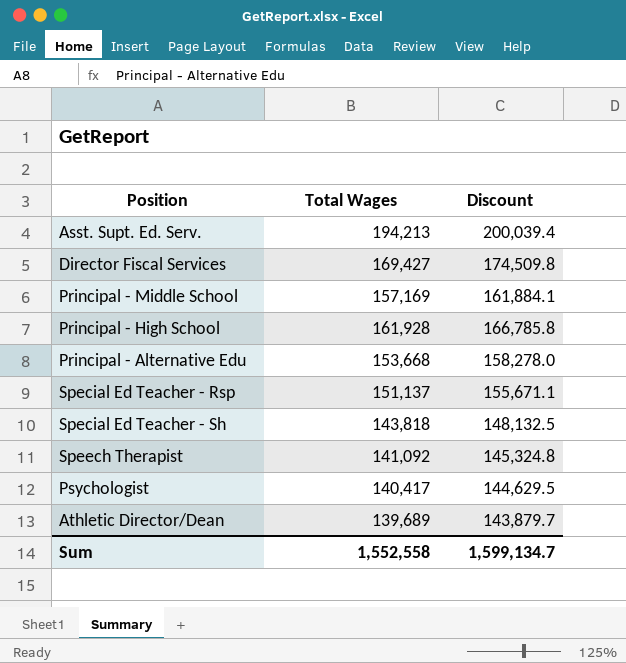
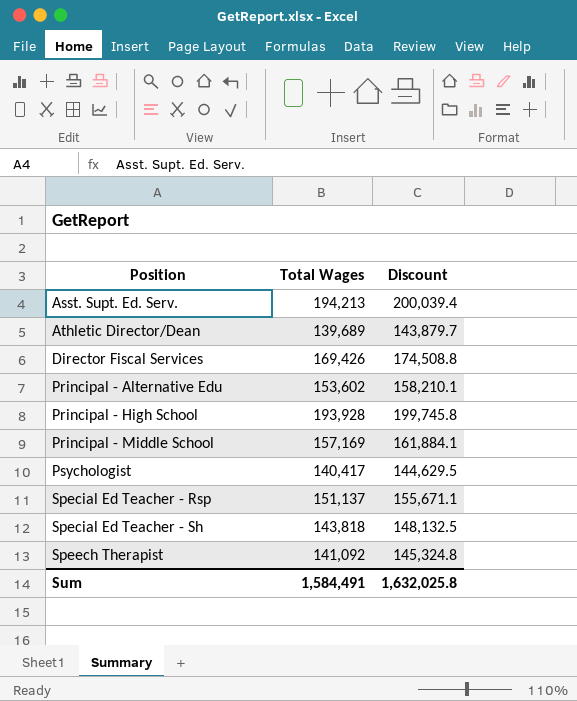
row order: none -> Position ascending
Director Fiscal Services | Total Wages: 169,427 -> 169,426
Director Fiscal Services | Discount: 174,509.8 -> 174,508.8
Principal - Alternative Edu | Total Wages: 153,668 -> 153,602
Principal - Alternative Edu | Discount: 158,278.0 -> 158,210.1
Principal - High School | Total Wages: 161,928 -> 193,928
Principal - High School | Discount: 166,785.8 -> 199,745.8
Sum | Total Wages: 1,552,558 -> 1,584,491
Sum | Discount: 1,599,134.7 -> 1,632,025.8

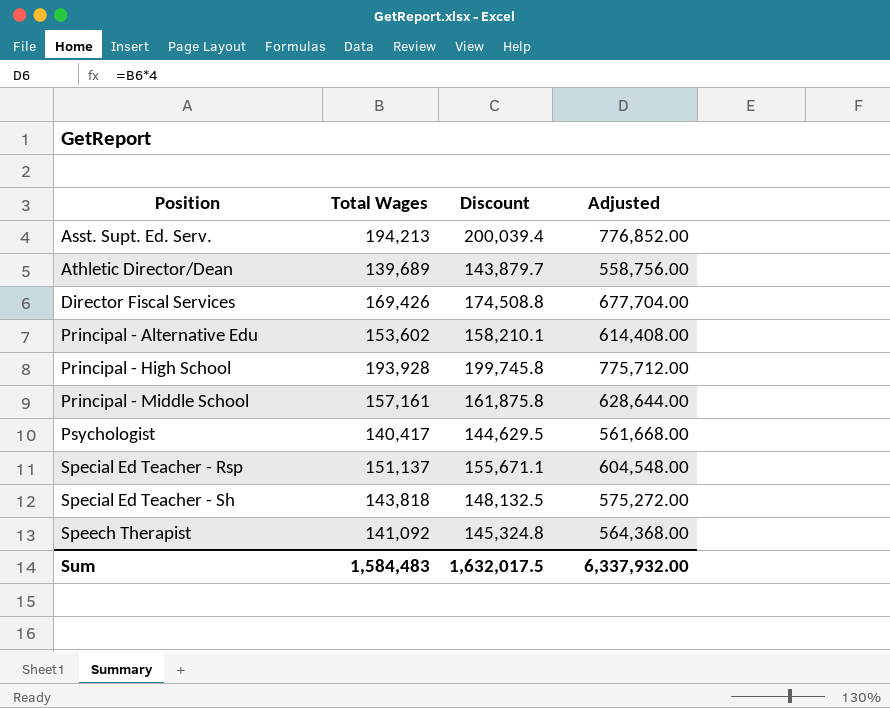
column Adjusted | formula: none -> [Total Wages] * 4
Principal - Middle School | Total Wages: 157,169 -> 157,161
Principal - Middle School | Discount: 161,884.1 -> 161,875.8
Sum | Total Wages: 1,584,491 -> 1,584,483
Sum | Discount: 1,632,025.8 -> 1,632,017.5

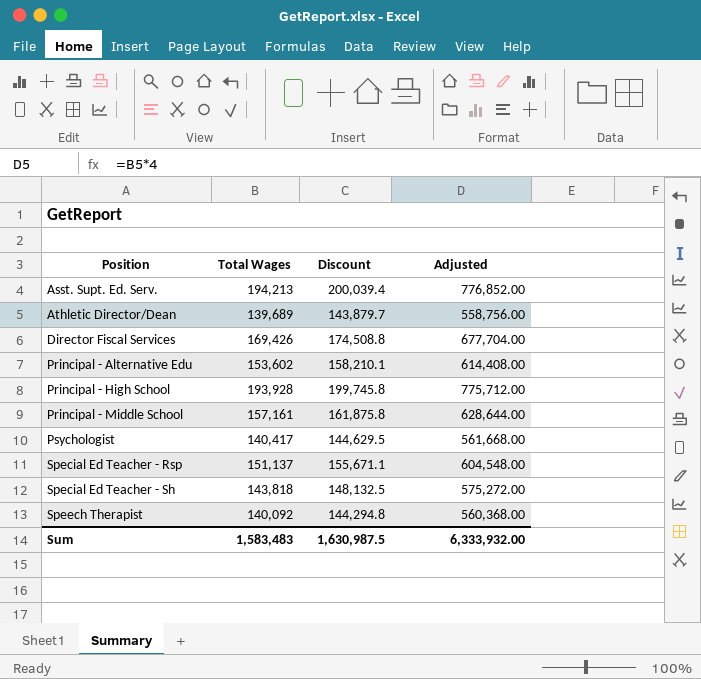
Speech Therapist | Total Wages: 141,092 -> 140,092
Speech Therapist | Discount: 145,324.8 -> 144,294.8
Speech Therapist | Adjusted: 564,368.00 -> 560,368.00
Sum | Total Wages: 1,584,483 -> 1,583,483
Sum | Discount: 1,632,017.5 -> 1,630,987.5
Sum | Adjusted: 6,337,932.00 -> 6,333,932.00

